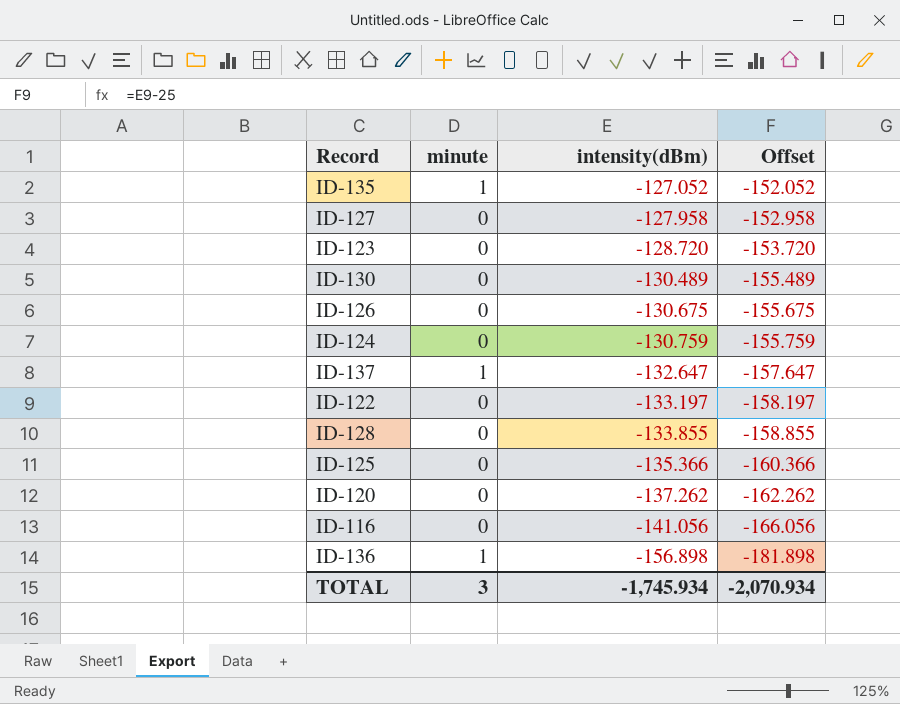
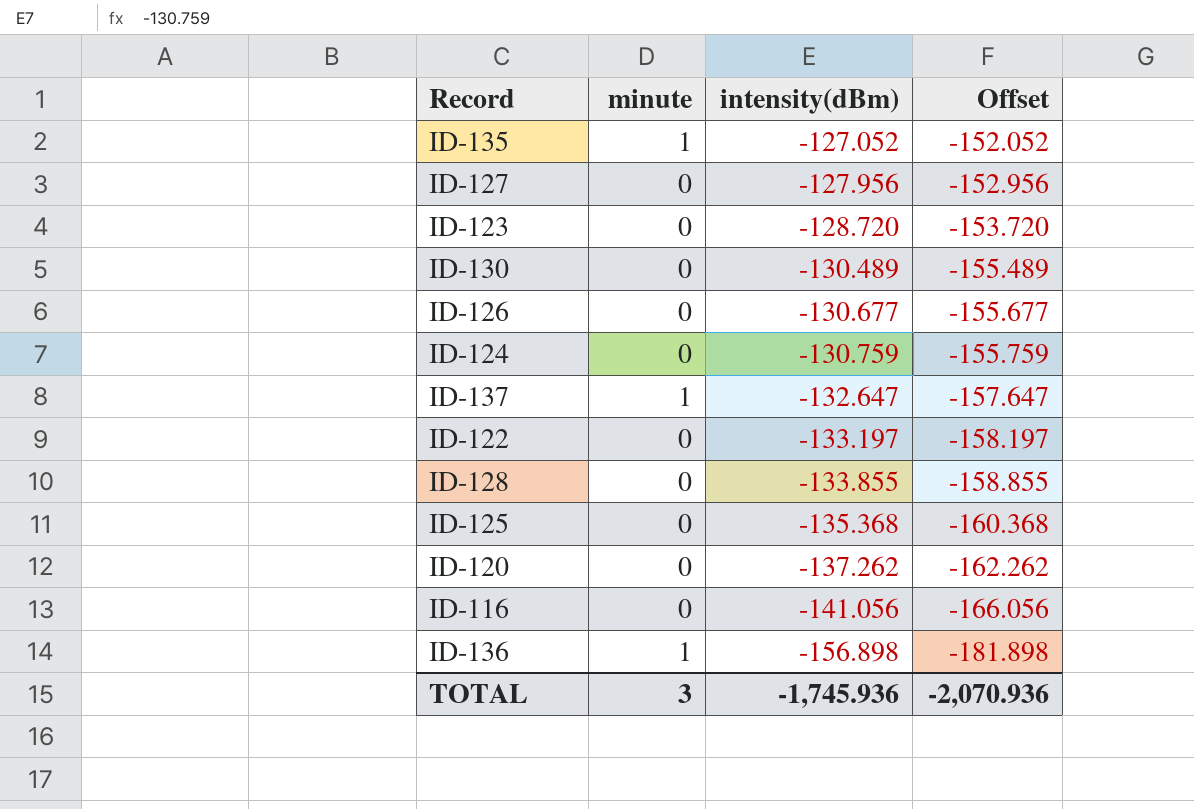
ID-127 | intensity(dBm): -127.958 -> -127.956
ID-127 | Offset: -152.958 -> -152.956
ID-126 | intensity(dBm): -130.675 -> -130.677
ID-126 | Offset: -155.675 -> -155.677
ID-125 | intensity(dBm): -135.366 -> -135.368
ID-125 | Offset: -160.366 -> -160.368
TOTAL | intensity(dBm): -1,745.934 -> -1,745.936
TOTAL | Offset: -2,070.934 -> -2,070.936

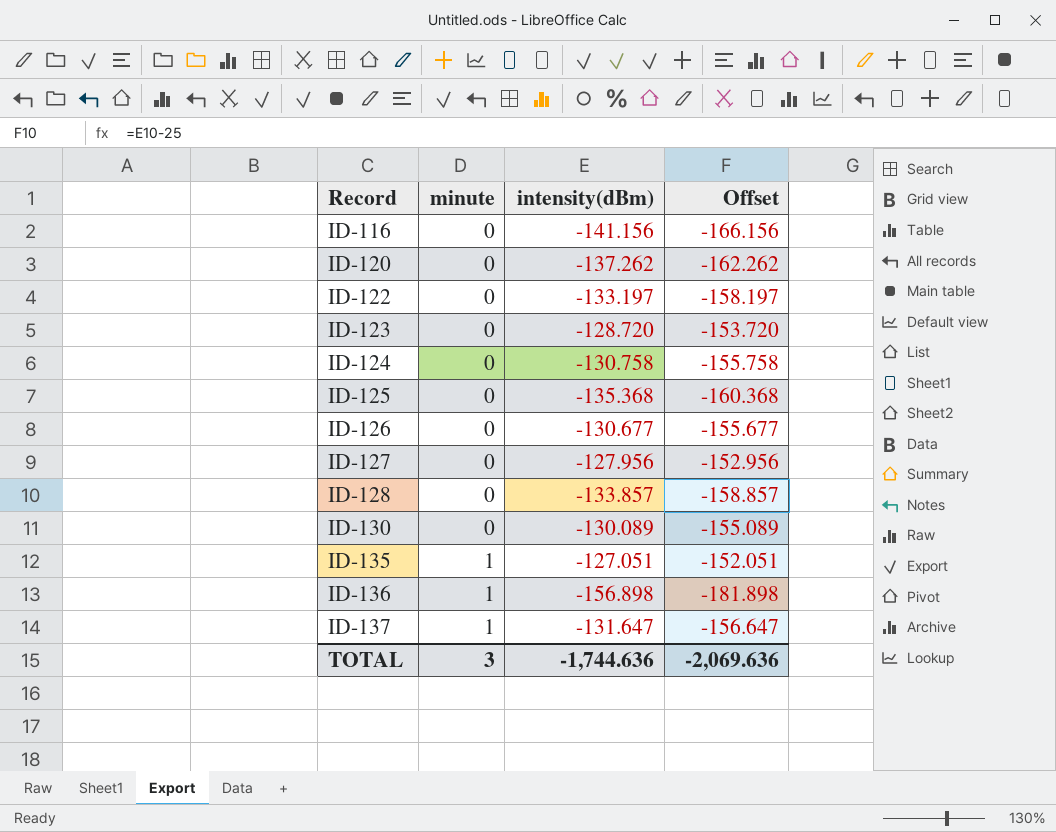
row order: intensity(dBm) descending -> Record ascending
ID-116 | intensity(dBm): -141.056 -> -141.156
ID-116 | Offset: -166.056 -> -166.156
ID-124 | intensity(dBm): -130.759 -> -130.758
ID-124 | Offset: -155.759 -> -155.758
ID-128 | intensity(dBm): -133.855 -> -133.857
ID-128 | Offset: -158.855 -> -158.857
ID-130 | intensity(dBm): -130.489 -> -130.089
ID-130 | Offset: -155.489 -> -155.089
ID-135 | intensity(dBm): -127.052 -> -127.051
ID-135 | Offset: -152.052 -> -152.051
ID-137 | intensity(dBm): -132.647 -> -131.647
ID-137 | Offset: -157.647 -> -156.647
TOTAL | intensity(dBm): -1,745.936 -> -1,744.636
TOTAL | Offset: -2,070.936 -> -2,069.636

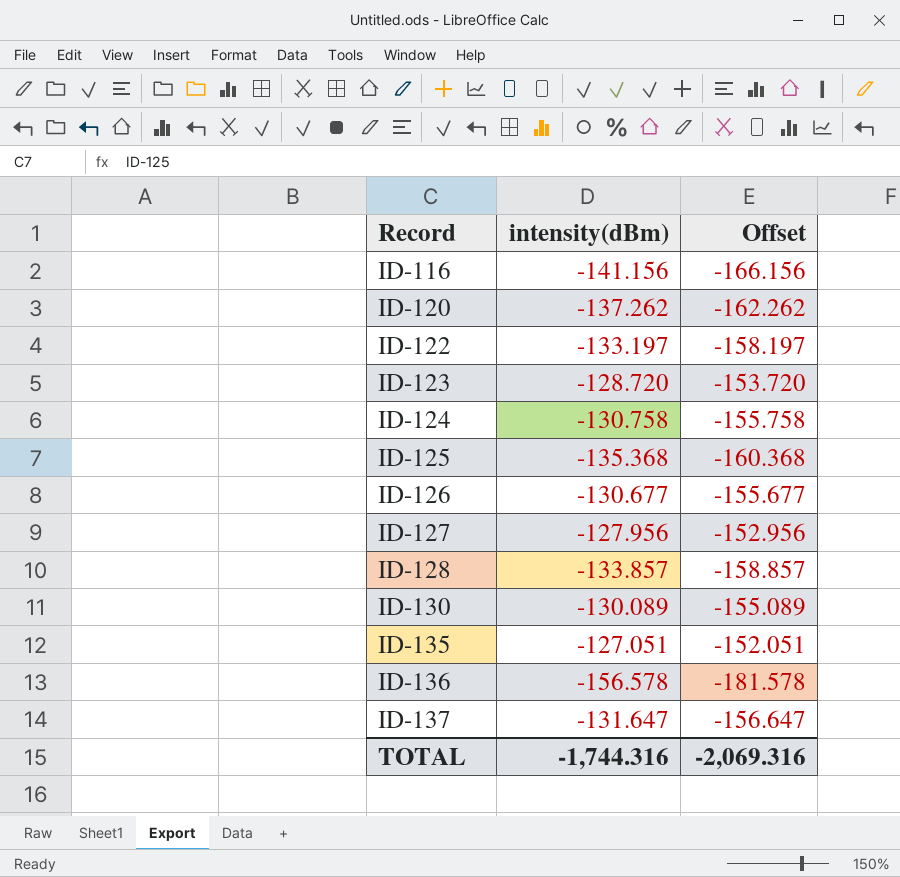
column minute | position: 2 -> none
ID-136 | intensity(dBm): -156.898 -> -156.578
ID-136 | Offset: -181.898 -> -181.578
TOTAL | intensity(dBm): -1,744.636 -> -1,744.316
TOTAL | Offset: -2,069.636 -> -2,069.316

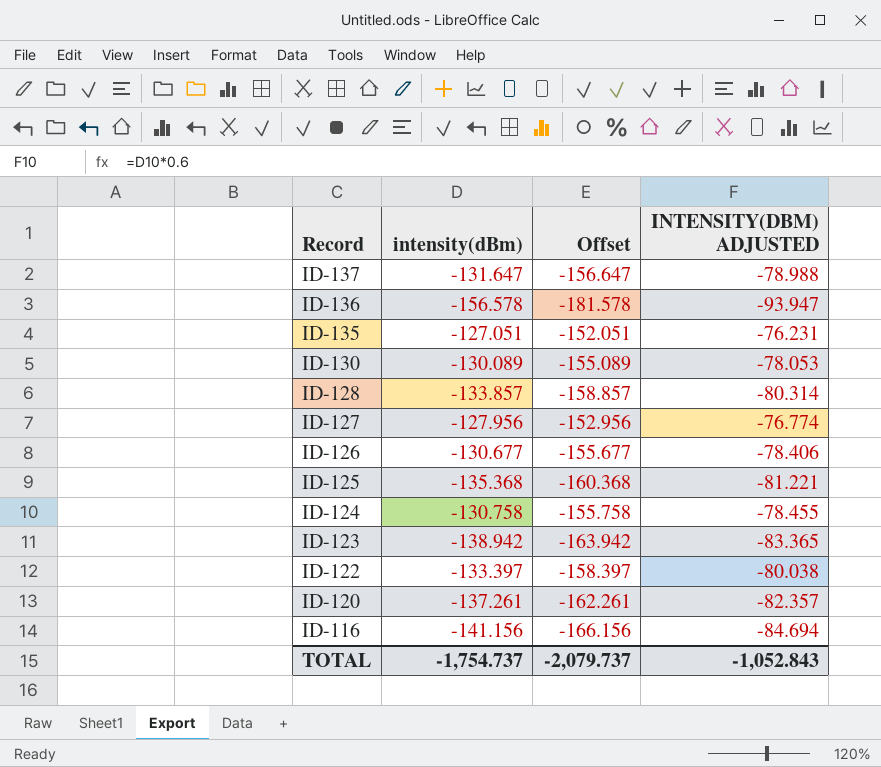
row order: Record ascending -> Record descending
column INTENSITY(DBM) ADJUSTED | formula: none -> [intensity(dBm)] * 0.6
ID-123 | intensity(dBm): -128.720 -> -138.942
ID-123 | Offset: -153.720 -> -163.942
ID-122 | intensity(dBm): -133.197 -> -133.397
ID-122 | Offset: -158.197 -> -158.397
ID-120 | intensity(dBm): -137.262 -> -137.261
ID-120 | Offset: -162.262 -> -162.261
TOTAL | intensity(dBm): -1,744.316 -> -1,754.737
TOTAL | Offset: -2,069.316 -> -2,079.737

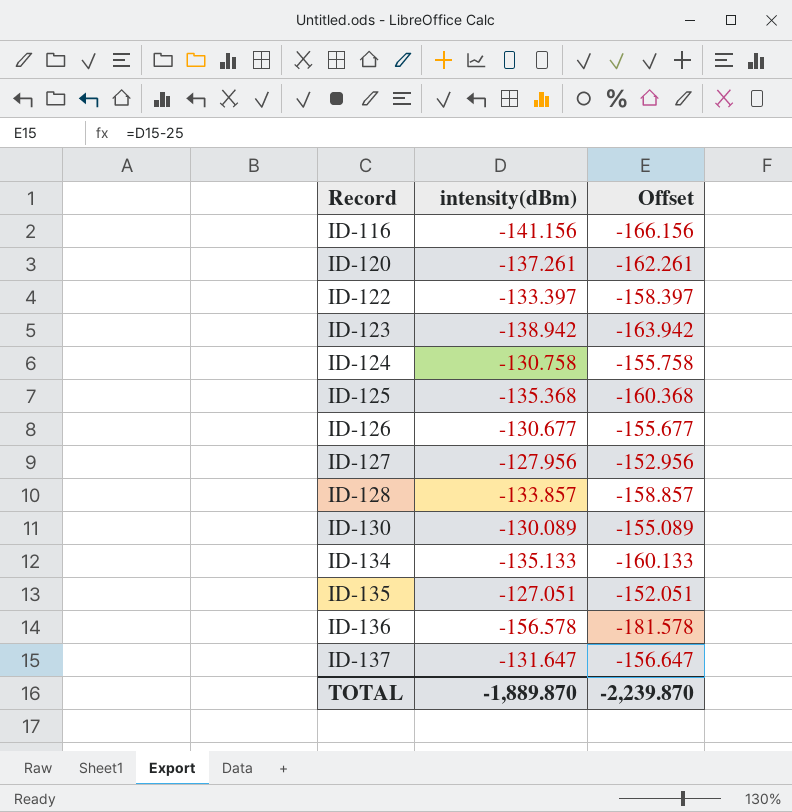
row order: Record descending -> Record ascending
column INTENSITY(DBM) ADJUSTED | formula: [intensity(dBm)] * 0.6 -> none
row ID-134: none -> -135.133 | -160.133
TOTAL | intensity(dBm): -1,754.737 -> -1,889.870
TOTAL | Offset: -2,079.737 -> -2,239.870

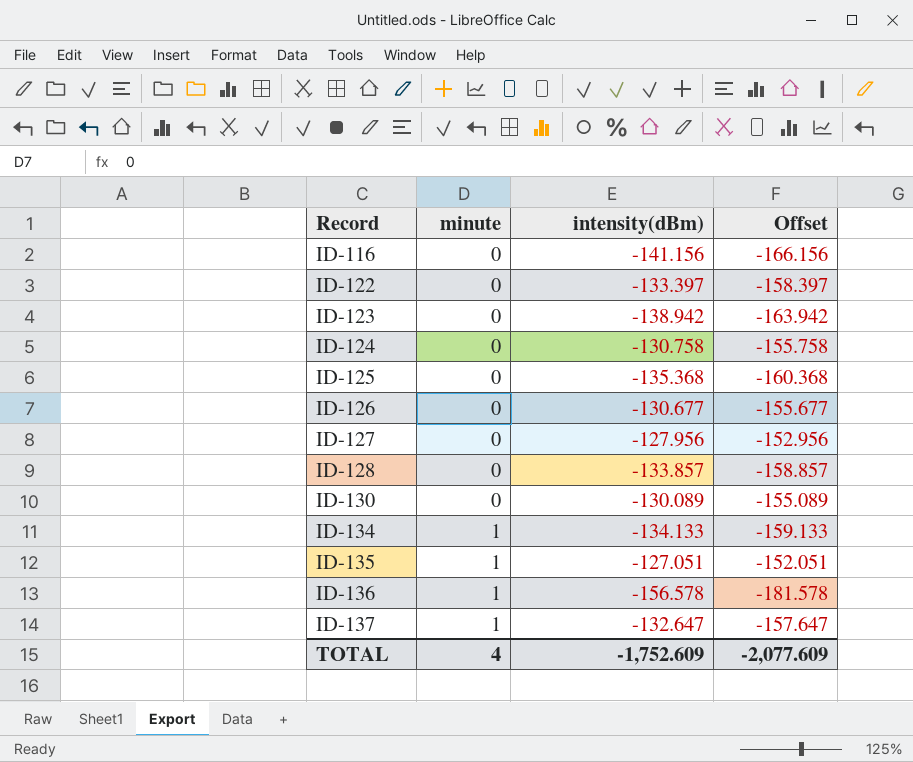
column minute | position: none -> 2
row ID-120: -137.261 | -162.261 -> none
ID-134 | intensity(dBm): -135.133 -> -134.133
ID-134 | Offset: -160.133 -> -159.133
ID-137 | intensity(dBm): -131.647 -> -132.647
ID-137 | Offset: -156.647 -> -157.647
TOTAL | intensity(dBm): -1,889.870 -> -1,752.609
TOTAL | Offset: -2,239.870 -> -2,077.609

